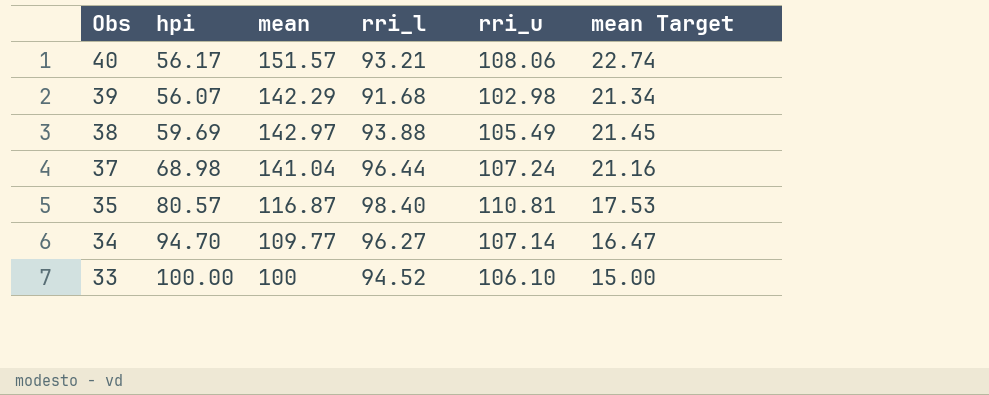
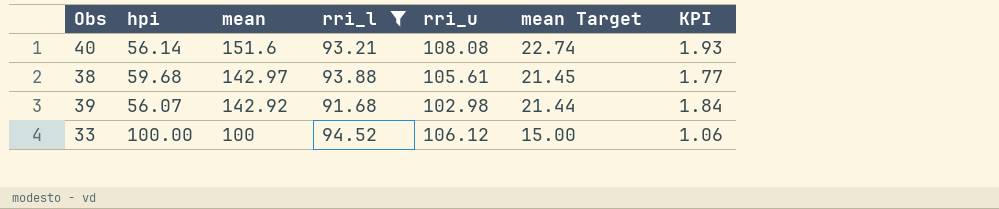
filter: none -> rri_l <= 94.52
row order: Obs descending -> mean descending
column KPI | formula: none -> [rri_u] / [hpi]
40 | hpi: 56.17 -> 56.14
40 | mean: 151.57 -> 151.6
40 | rri_u: 108.06 -> 108.08
38 | hpi: 59.69 -> 59.68
38 | rri_u: 105.49 -> 105.61
39 | mean: 142.29 -> 142.92
39 | mean Target: 21.34 -> 21.44
33 | rri_u: 106.10 -> 106.12

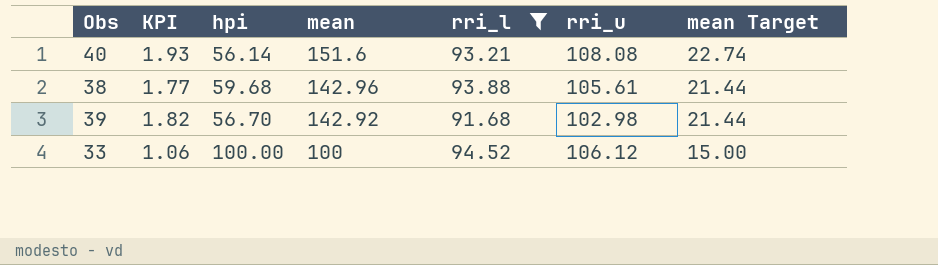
column KPI | position: 7 -> 2
38 | mean: 142.97 -> 142.96
38 | mean Target: 21.45 -> 21.44
39 | KPI: 1.84 -> 1.82
39 | hpi: 56.07 -> 56.70

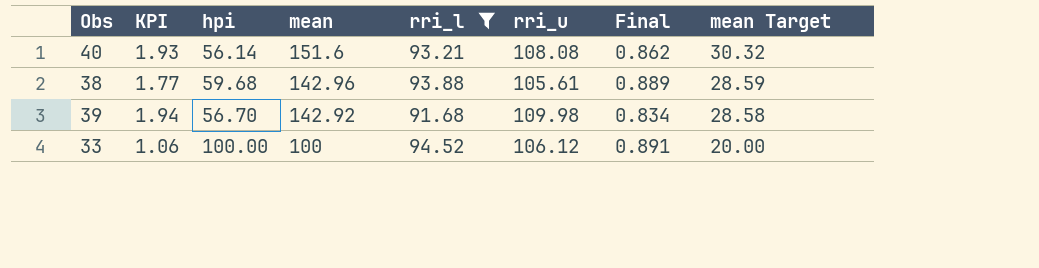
column Final | formula: none -> [rri_l] / [rri_u]
column mean Target | formula: [mean] * 0.15 -> [mean] * 0.2
39 | KPI: 1.82 -> 1.94
39 | rri_u: 102.98 -> 109.98

